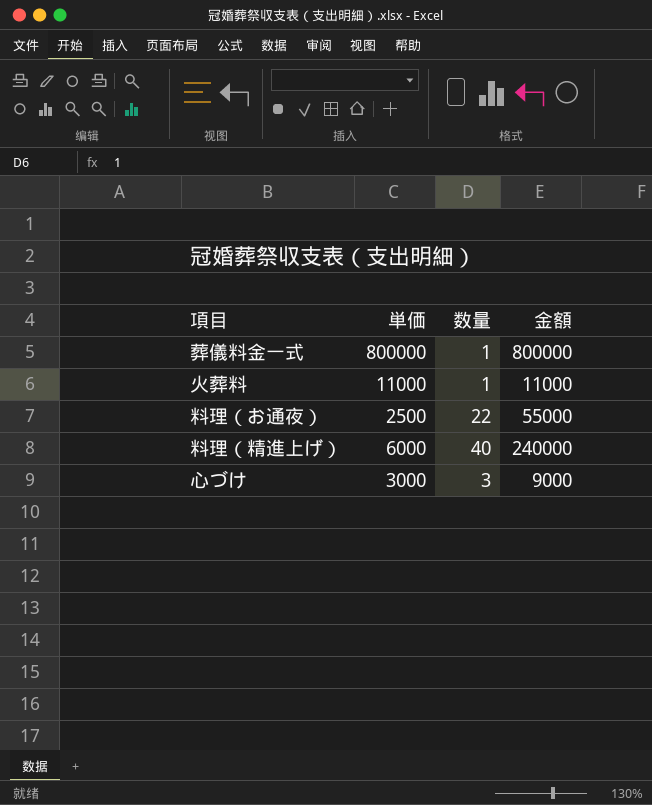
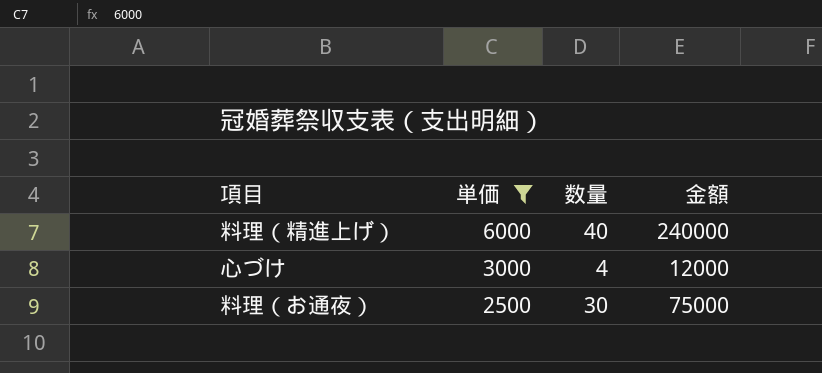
filter: none -> 単価 <= 6000
row order: none -> 単価 descending
心づけ | 数量: 3 -> 4
心づけ | 金額: 9000 -> 12000
料理（お通夜） | 数量: 22 -> 30
料理（お通夜） | 金額: 55000 -> 75000

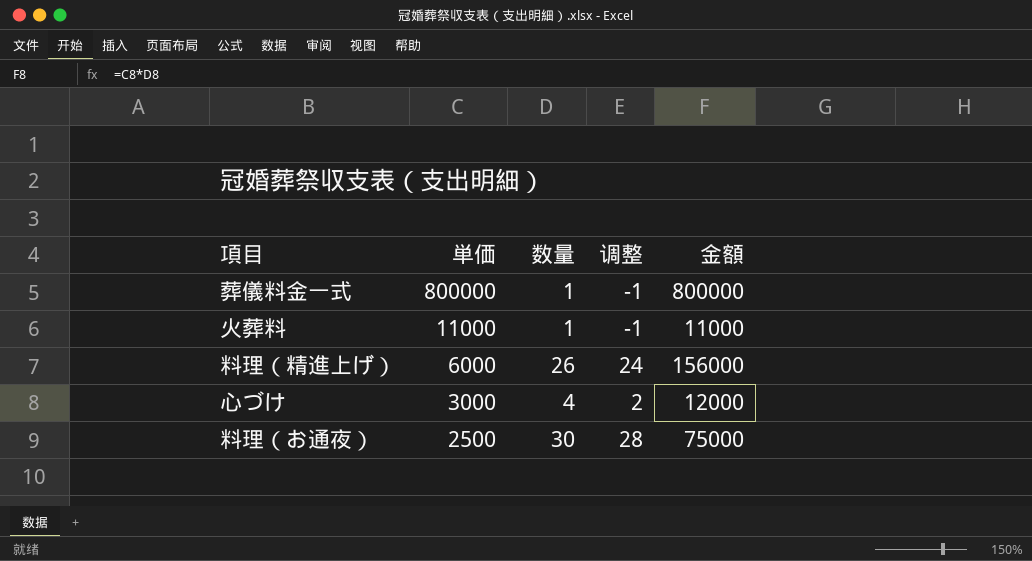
filter: 単価 <= 6000 -> none
column 调整 | formula: none -> [数量] - 2
料理（精進上げ） | 数量: 40 -> 26
料理（精進上げ） | 金額: 240000 -> 156000

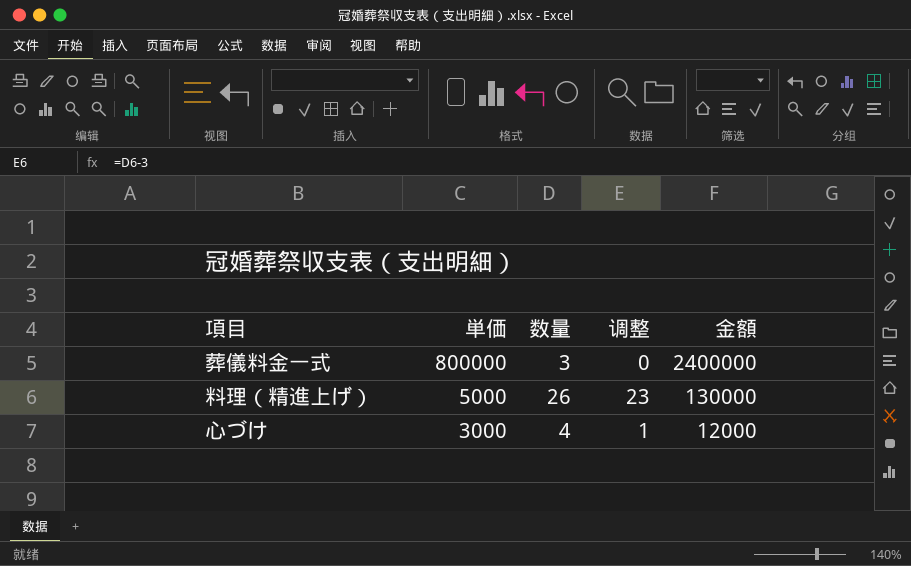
column 调整 | formula: [数量] - 2 -> [数量] - 3
row 火葬料: 11000 | 1 | -1 | 11000 -> none
row 料理（お通夜）: 2500 | 30 | 28 | 75000 -> none
葬儀料金一式 | 数量: 1 -> 3
葬儀料金一式 | 金額: 800000 -> 2400000
料理（精進上げ） | 単価: 6000 -> 5000
料理（精進上げ） | 金額: 156000 -> 130000

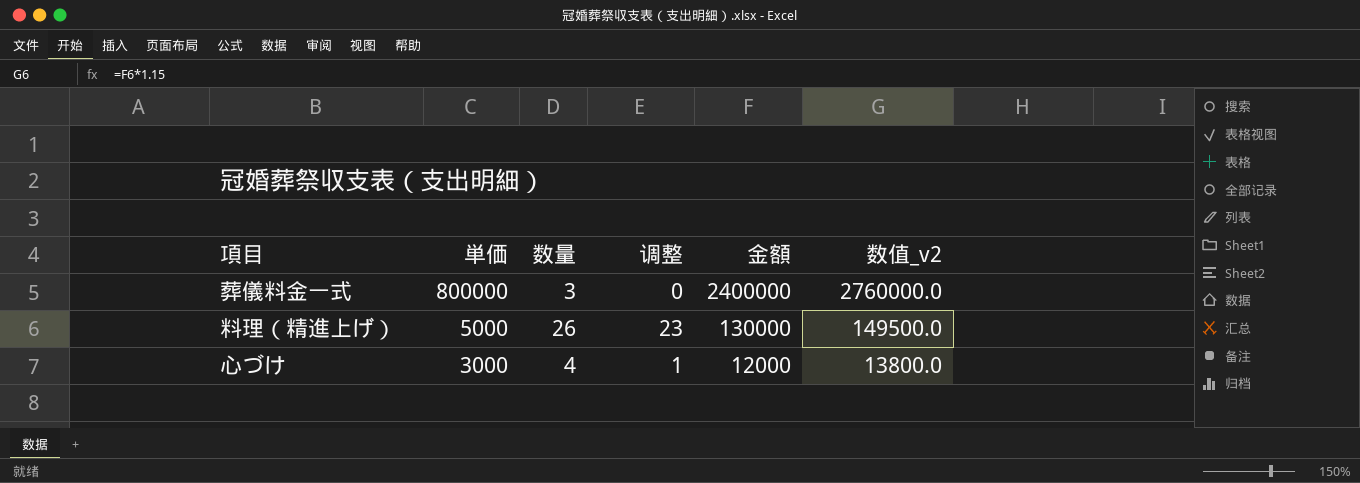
column 数值_v2 | formula: none -> [金額] * 1.15

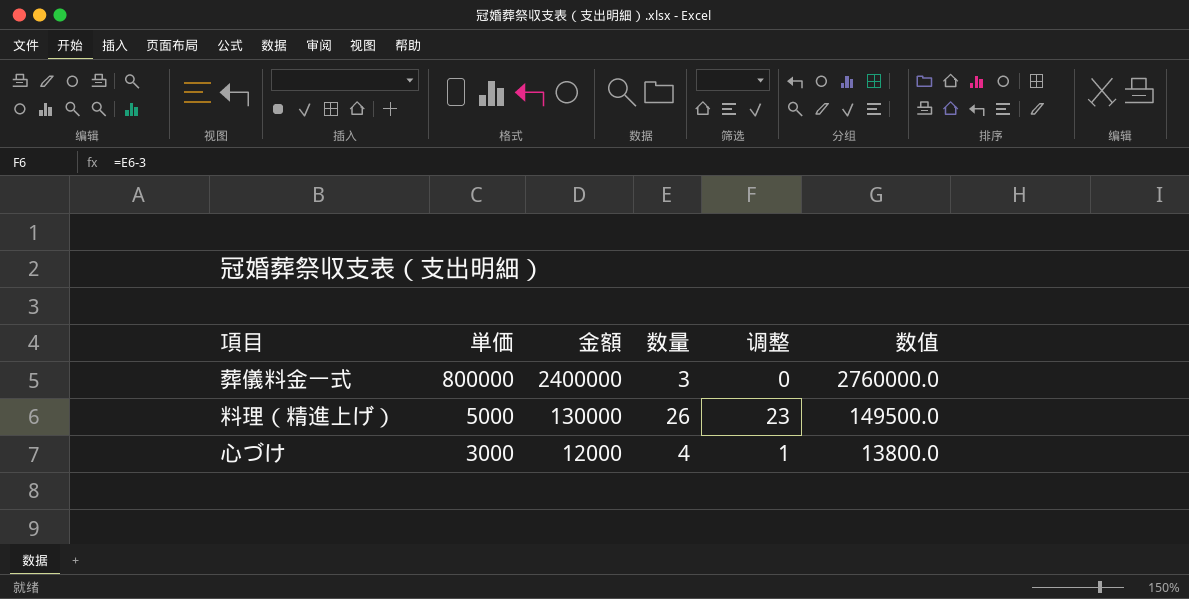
column 金額 | position: 5 -> 3
column name: 数值_v2 -> 数值

